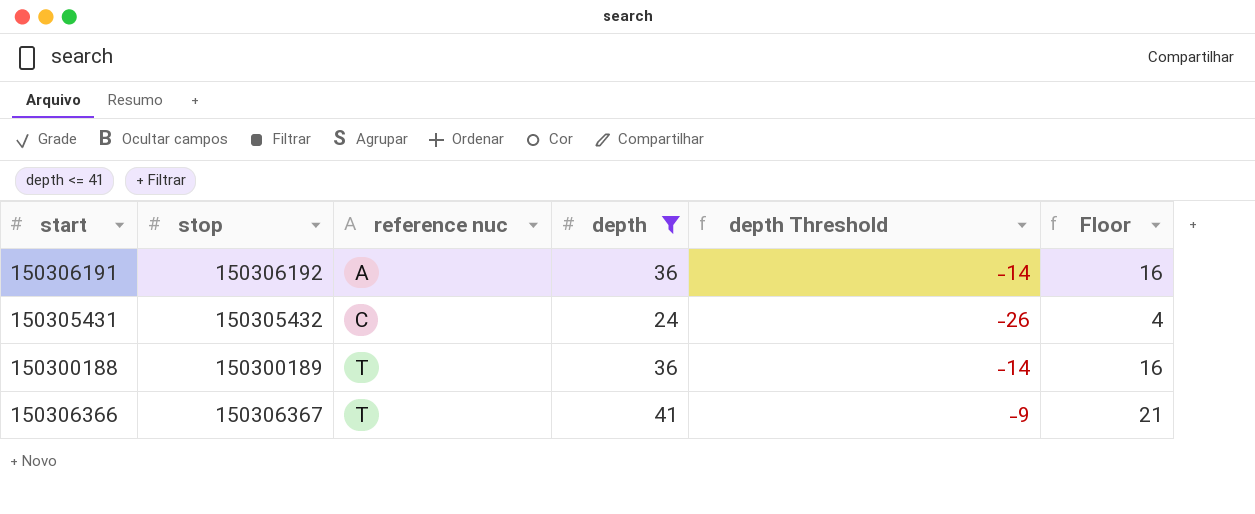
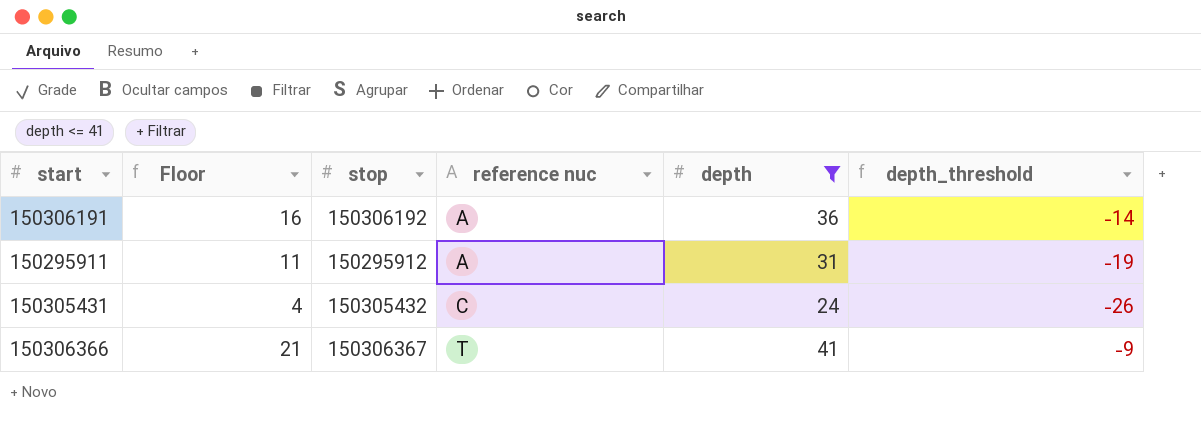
column Floor | position: 6 -> 2
column name: depth Threshold -> depth_threshold
row 150300188: 150300189 | T | 36 | -14 | 16 -> none
row 150295911: none -> 11 | 150295912 | A | 31 | -19

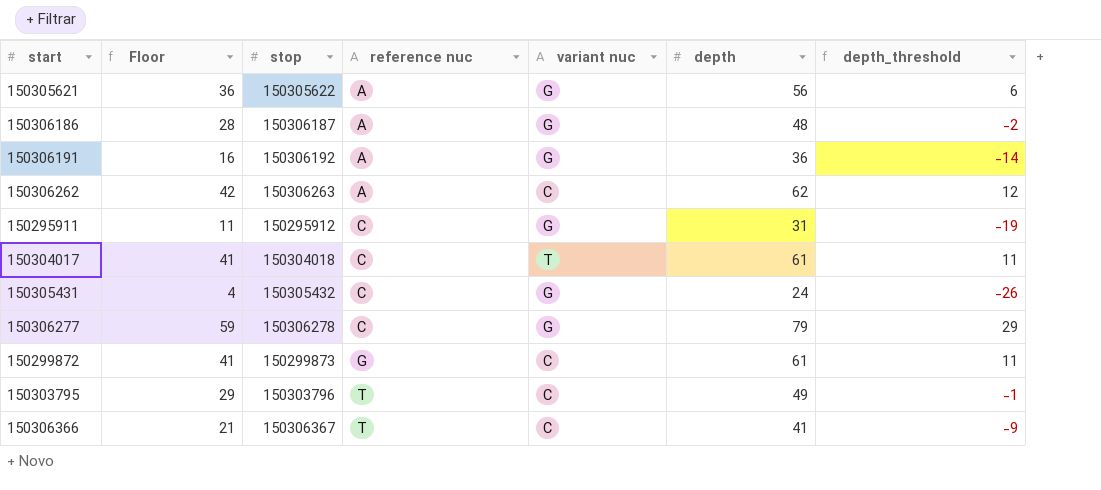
filter: depth <= 41 -> none
column variant nuc | position: none -> 5
150295911 | reference nuc: A -> C

